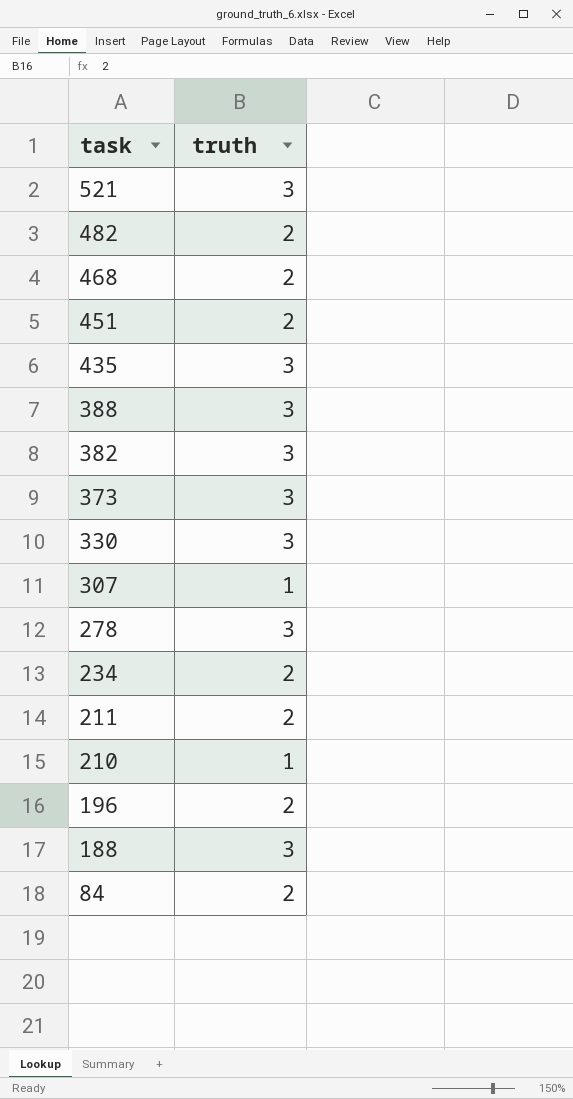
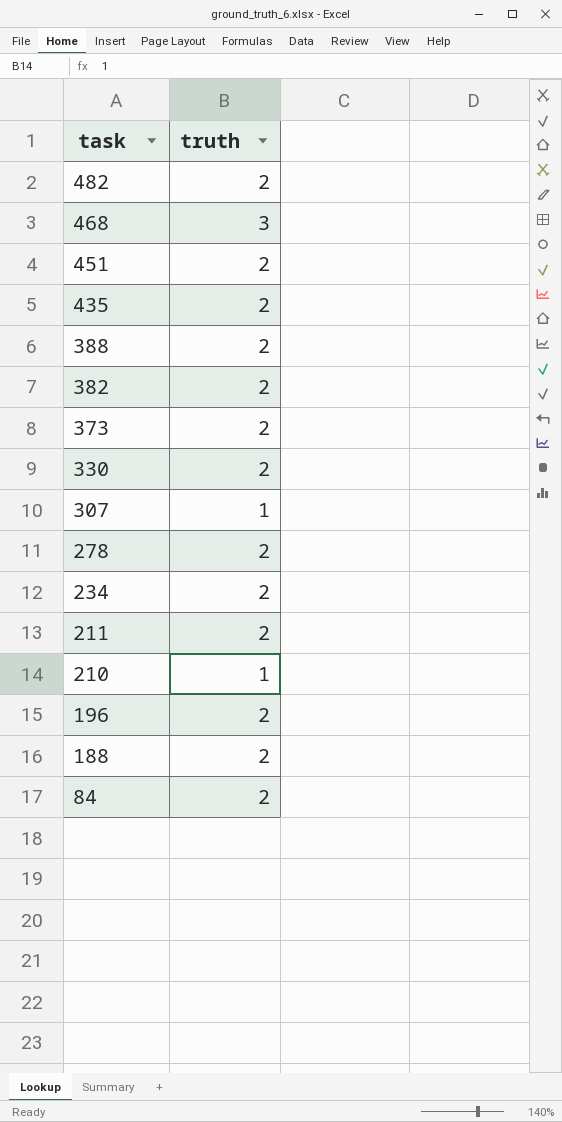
row 521: 3 -> none
468 | truth: 2 -> 3
435 | truth: 3 -> 2
388 | truth: 3 -> 2
382 | truth: 3 -> 2
373 | truth: 3 -> 2
330 | truth: 3 -> 2
278 | truth: 3 -> 2
188 | truth: 3 -> 2

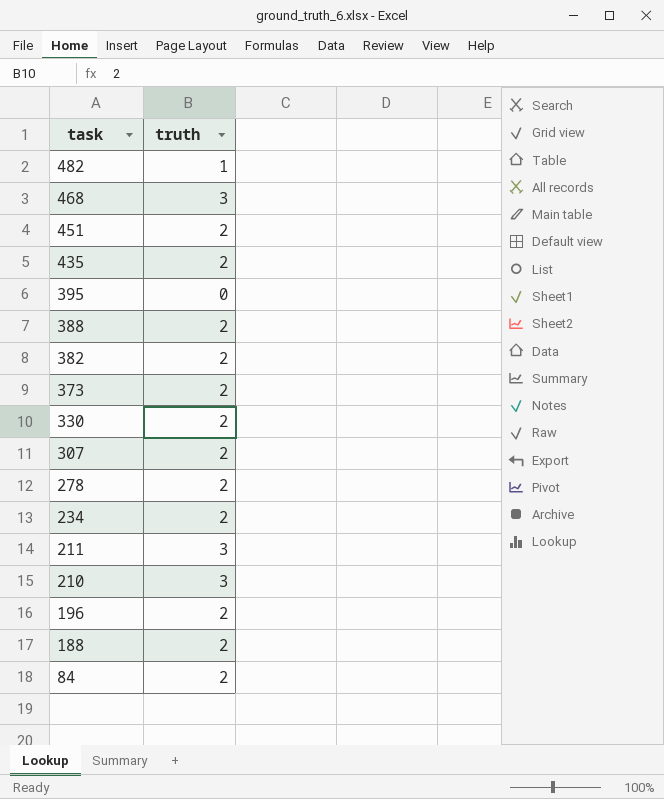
482 | truth: 2 -> 1
row 395: none -> 0
307 | truth: 1 -> 2
211 | truth: 2 -> 3
210 | truth: 1 -> 3

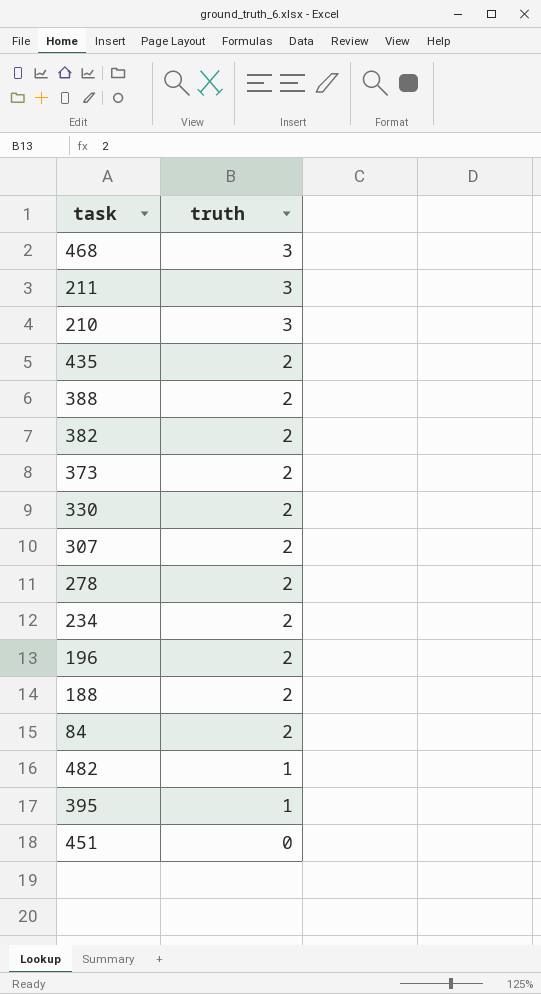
row order: task descending -> truth descending
395 | truth: 0 -> 1
451 | truth: 2 -> 0

